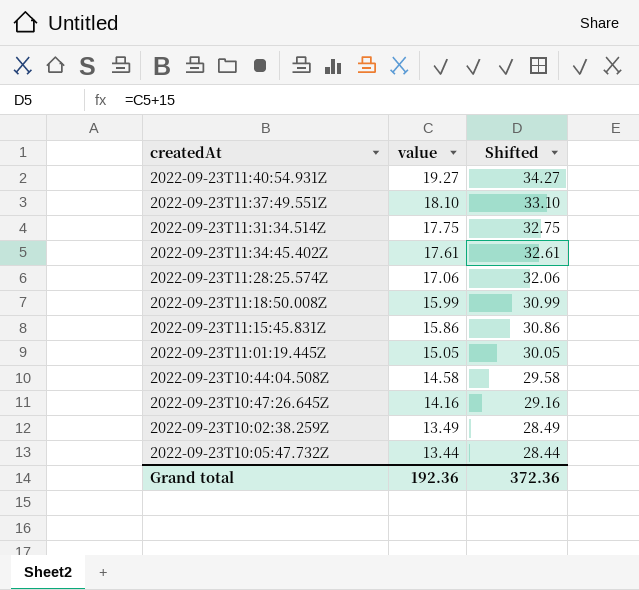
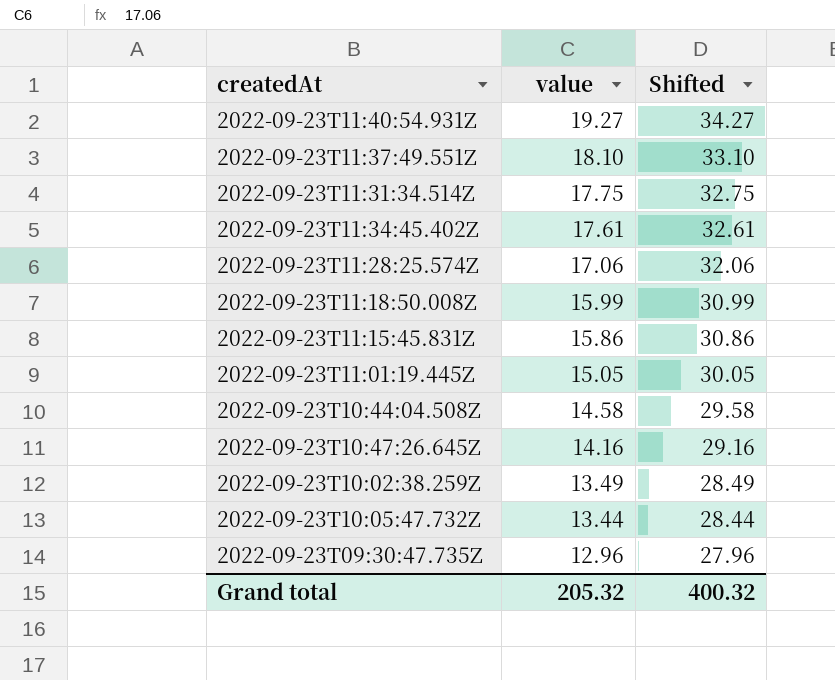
row 2022-09-23T09:30:47.735Z: none -> 12.96 | 27.96
Grand total | value: 192.36 -> 205.32
Grand total | Shifted: 372.36 -> 400.32

